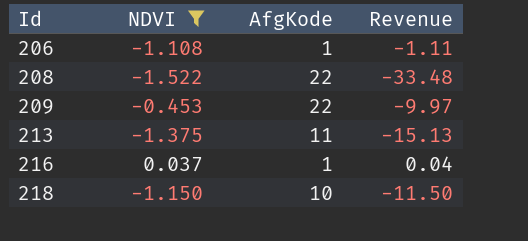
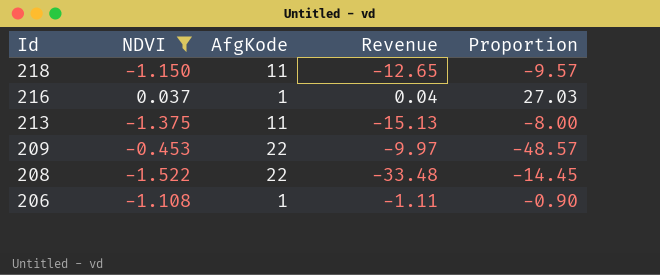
row order: Id ascending -> Id descending
column Proportion | formula: none -> [AfgKode] / [NDVI]
218 | AfgKode: 10 -> 11
218 | Revenue: -11.50 -> -12.65

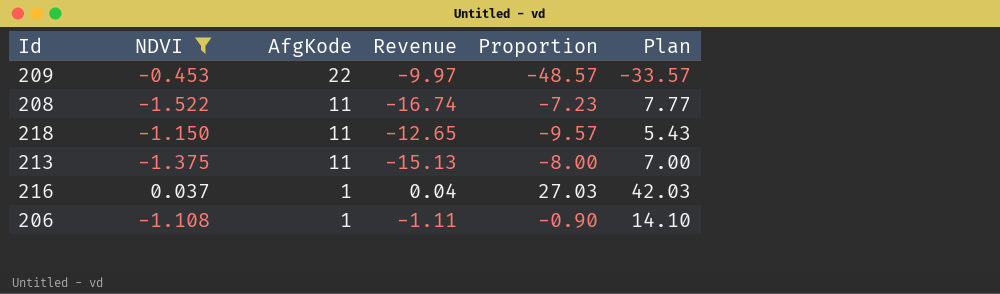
row order: Id descending -> AfgKode descending
column Plan | formula: none -> [Proportion] + 15
208 | AfgKode: 22 -> 11
208 | Revenue: -33.48 -> -16.74
208 | Proportion: -14.45 -> -7.23

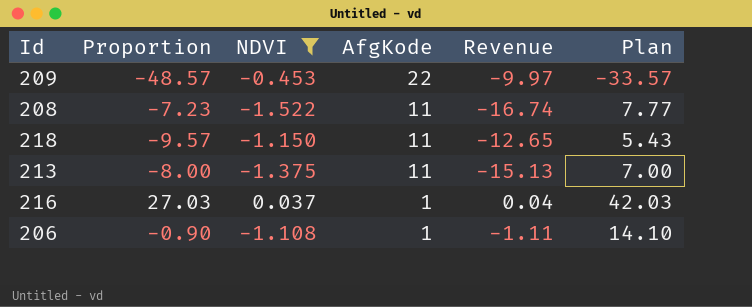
column Proportion | position: 5 -> 2

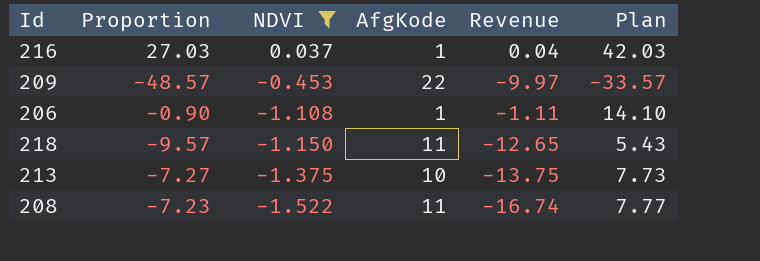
row order: AfgKode descending -> NDVI descending
213 | Proportion: -8.00 -> -7.27
213 | AfgKode: 11 -> 10
213 | Revenue: -15.13 -> -13.75
213 | Plan: 7.00 -> 7.73

